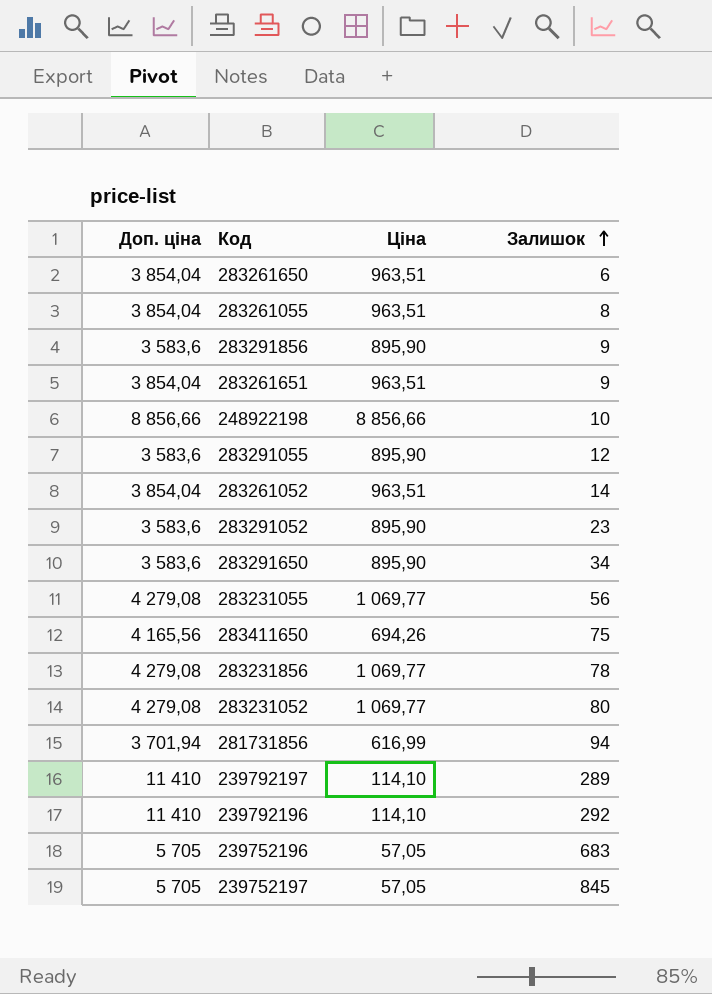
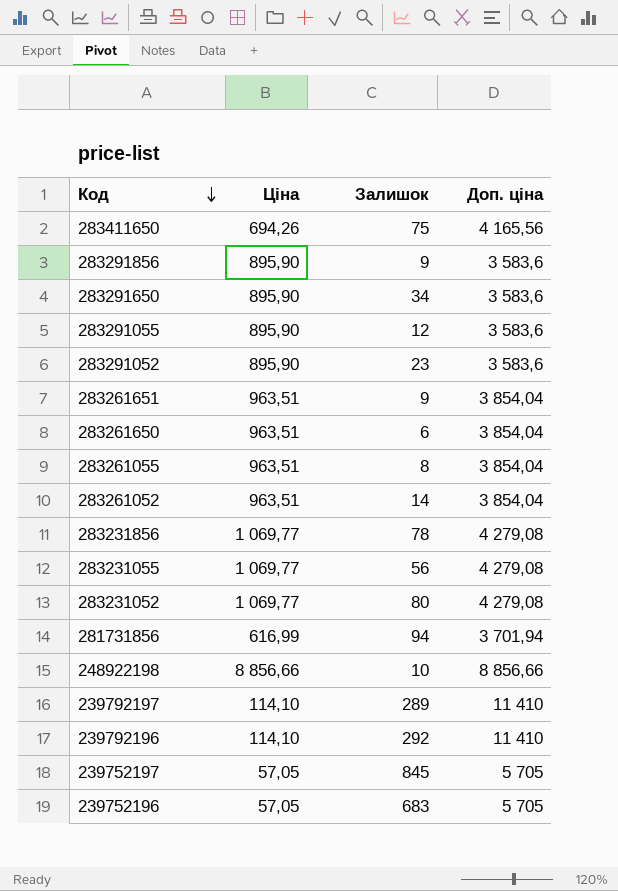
row order: Залишок ascending -> Код descending
column Доп. ціна | position: 1 -> 4

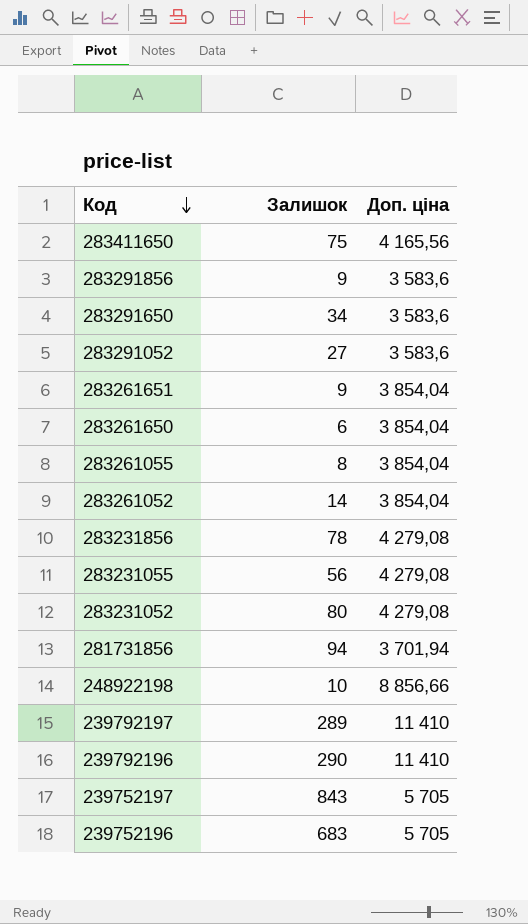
column Ціна | position: 2 -> none
row 283291055: 895,90 | 12 | 3 583,6 -> none
283291052 | Залишок: 23 -> 27
239792196 | Залишок: 292 -> 290
239752197 | Залишок: 845 -> 843

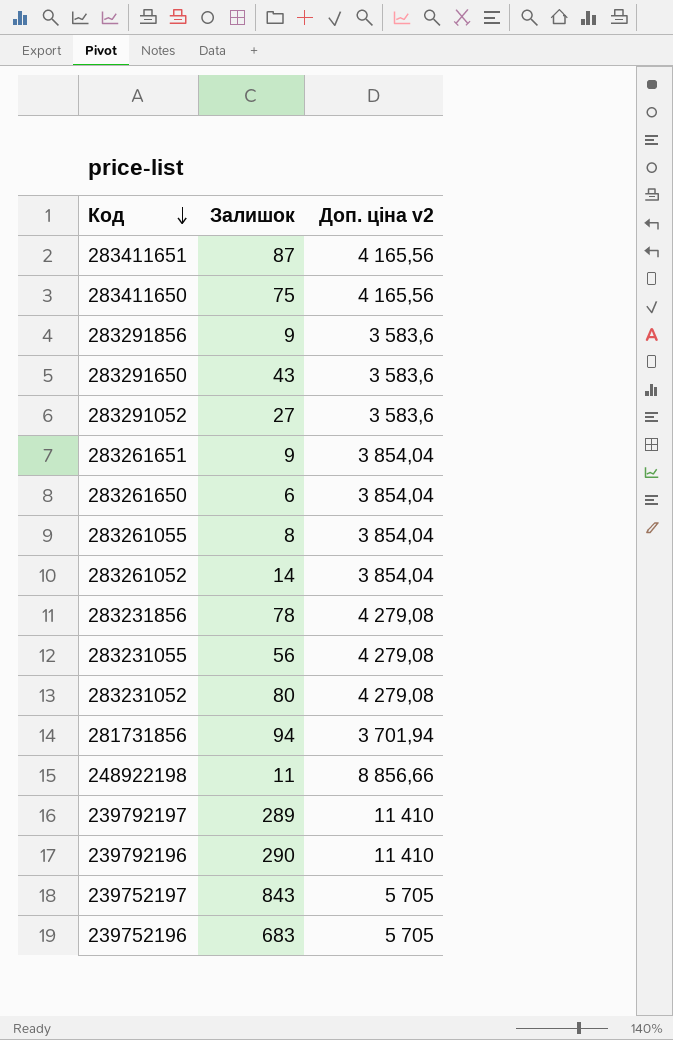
column name: Доп. ціна -> Доп. ціна v2
row 283411651: none -> 87 | 4 165,56
283291650 | Залишок: 34 -> 43
248922198 | Залишок: 10 -> 11

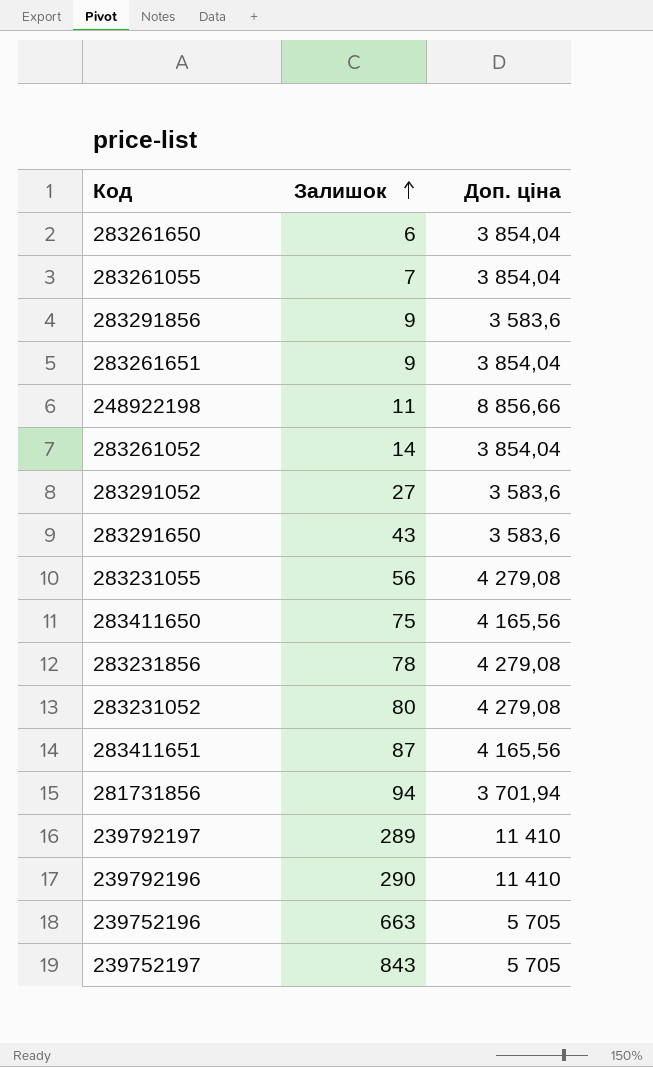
row order: Код descending -> Залишок ascending
column name: Доп. ціна v2 -> Доп. ціна
283261055 | Залишок: 8 -> 7
239752196 | Залишок: 683 -> 663

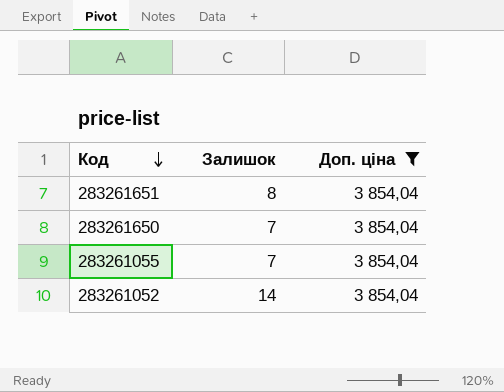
filter: none -> Доп. ціна = 3 854,04
row order: Залишок ascending -> Код descending
283261651 | Залишок: 9 -> 8
283261650 | Залишок: 6 -> 7

